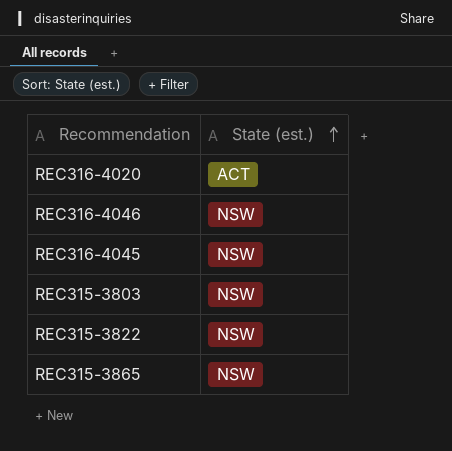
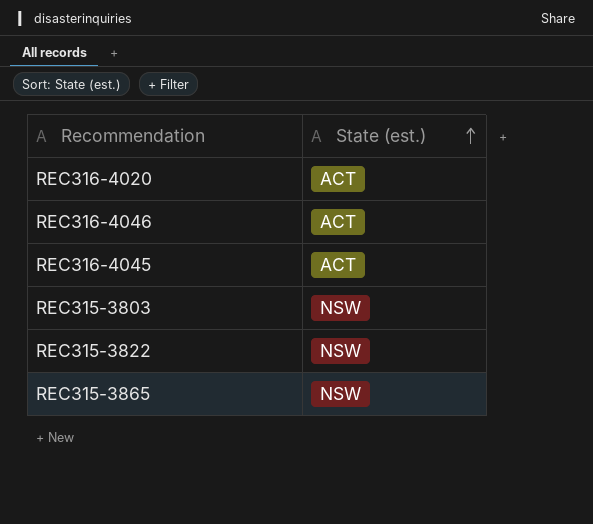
REC316-4046 | State (est.): NSW -> ACT
REC316-4045 | State (est.): NSW -> ACT

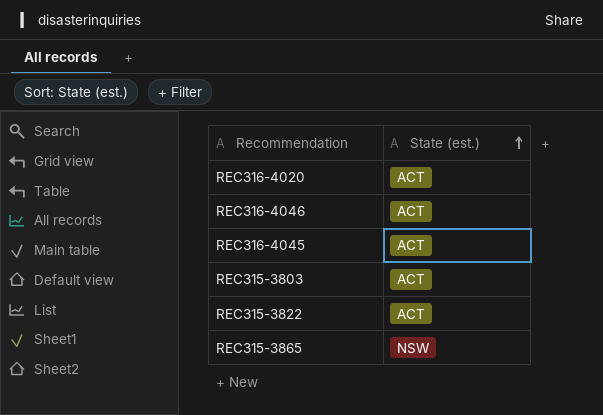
REC315-3803 | State (est.): NSW -> ACT
REC315-3822 | State (est.): NSW -> ACT

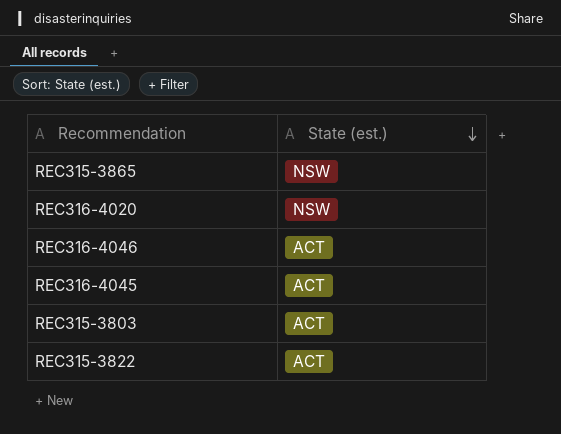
row order: State (est.) ascending -> State (est.) descending
REC316-4020 | State (est.): ACT -> NSW

